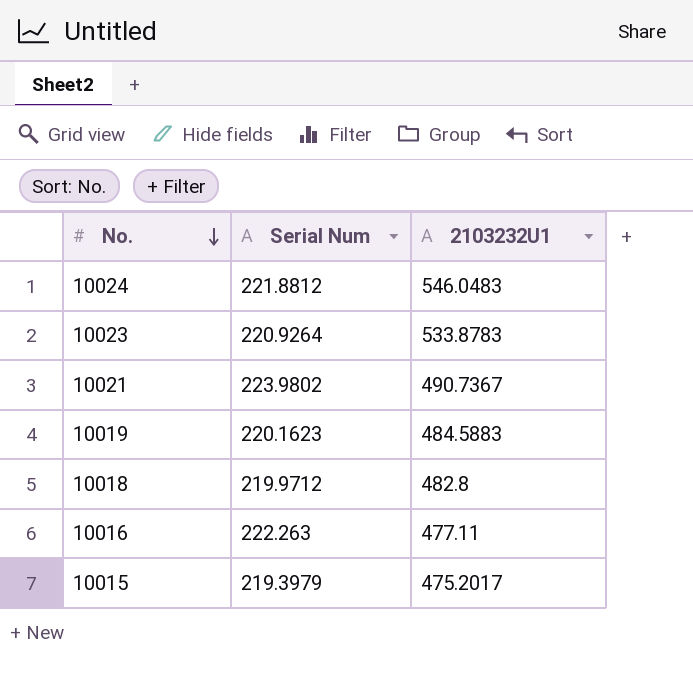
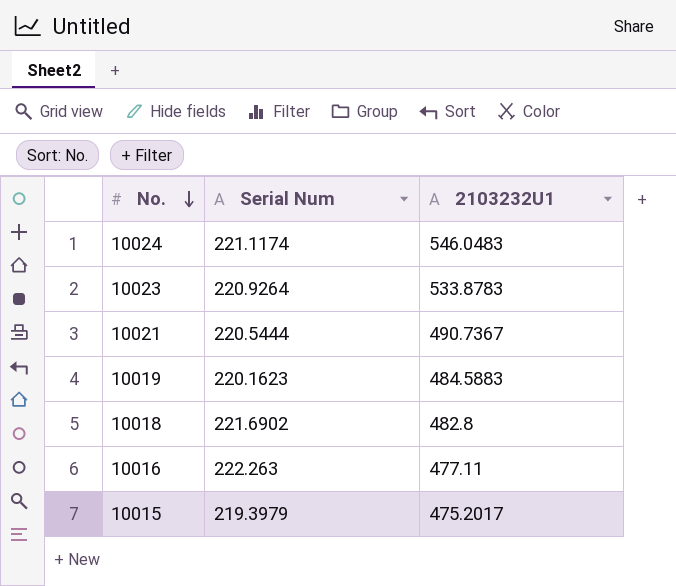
10024 | Serial Num: 221.8812 -> 221.1174
10021 | Serial Num: 223.9802 -> 220.5444
10018 | Serial Num: 219.9712 -> 221.6902

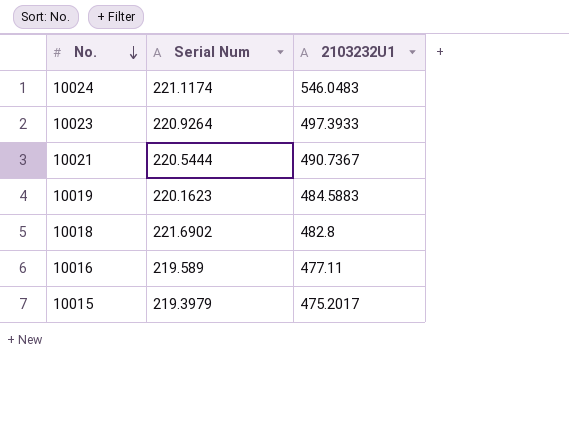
10023 | 2103232U1: 533.8783 -> 497.3933
10016 | Serial Num: 222.263 -> 219.589

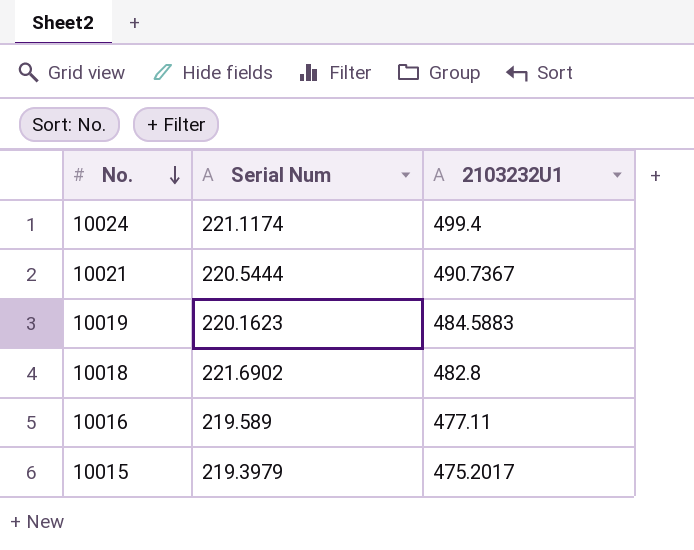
row 10023: 220.9264 | 497.3933 -> none
10024 | 2103232U1: 546.0483 -> 499.4

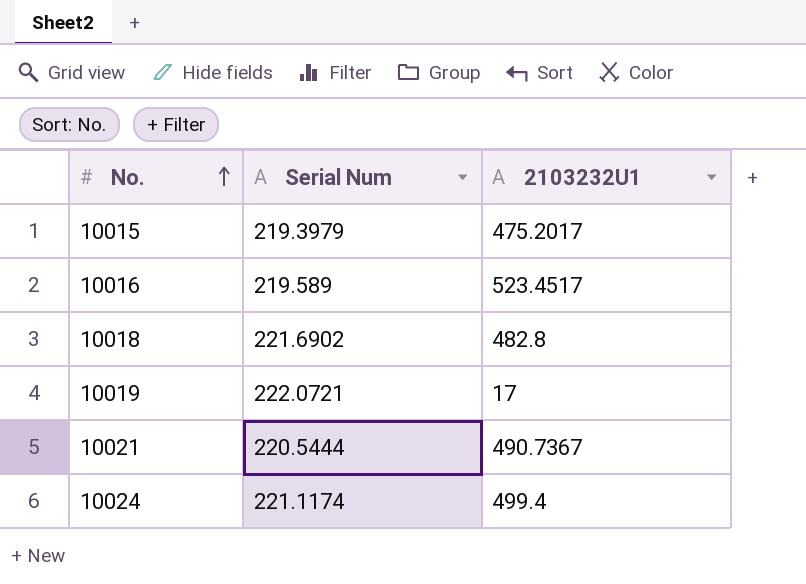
row order: No. descending -> No. ascending
10016 | 2103232U1: 477.11 -> 523.4517
10019 | Serial Num: 220.1623 -> 222.0721
10019 | 2103232U1: 484.5883 -> 17

